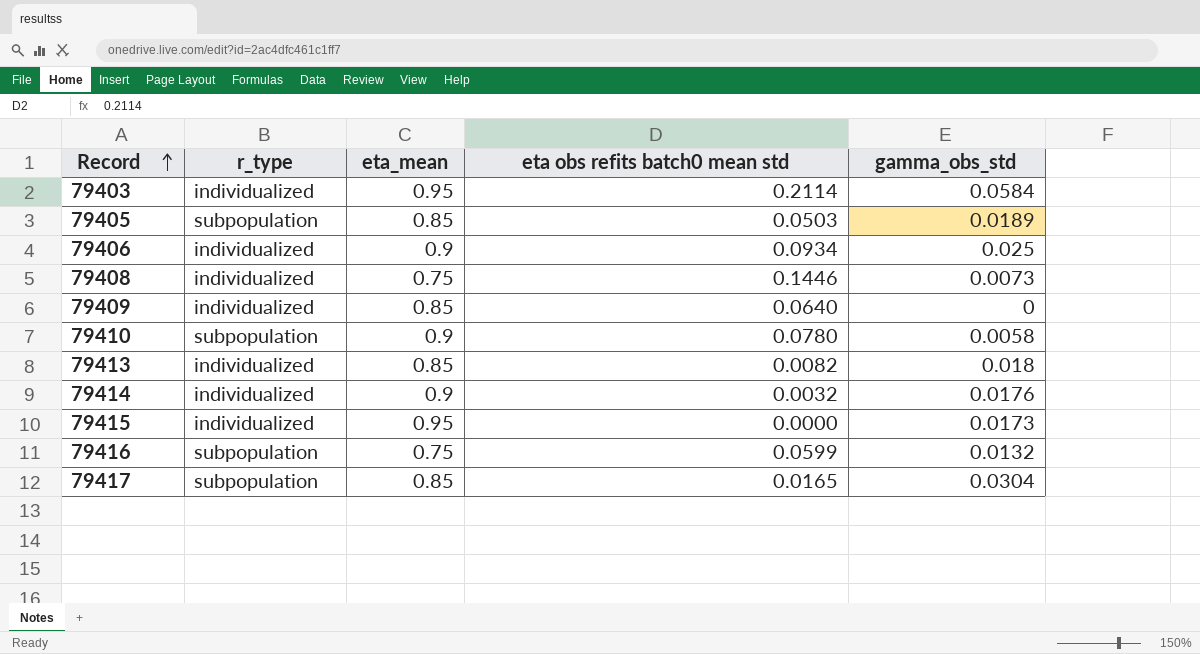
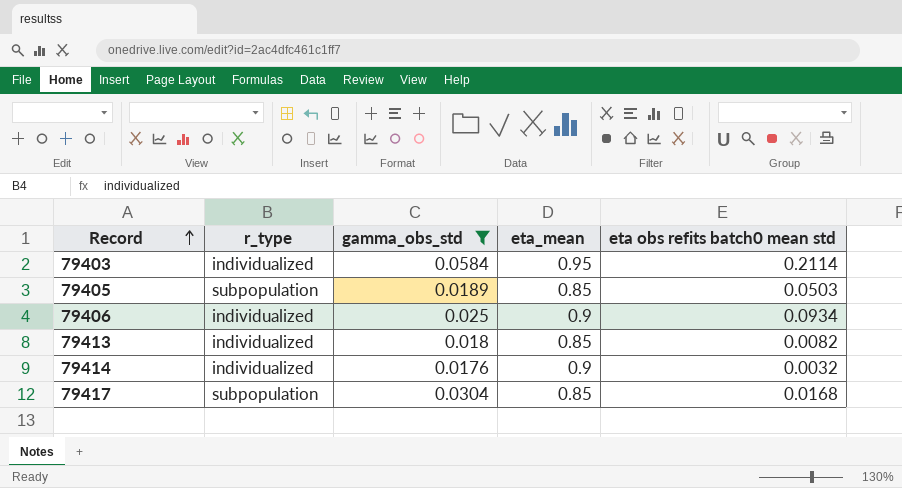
filter: none -> gamma_obs_std >= 0.0176
column gamma_obs_std | position: 5 -> 3
79417 | eta obs refits batch0 mean std: 0.0165 -> 0.0168

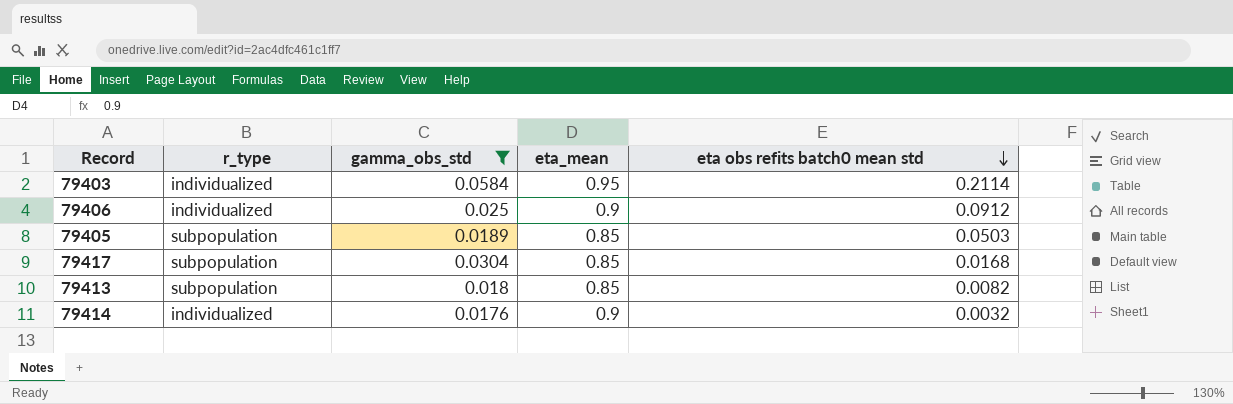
row order: Record ascending -> eta obs refits batch0 mean std descending
79406 | eta obs refits batch0 mean std: 0.0934 -> 0.0912
79413 | r_type: individualized -> subpopulation

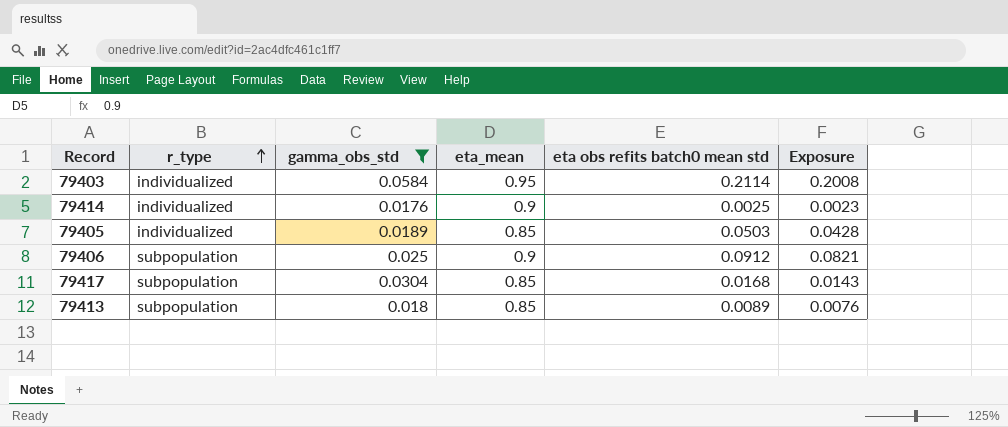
row order: eta obs refits batch0 mean std descending -> r_type ascending
column Exposure | formula: none -> [eta_mean] * [eta obs refits batch0 mean std]
79414 | eta obs refits batch0 mean std: 0.0032 -> 0.0025
79405 | r_type: subpopulation -> individualized
79406 | r_type: individualized -> subpopulation
79413 | eta obs refits batch0 mean std: 0.0082 -> 0.0089

